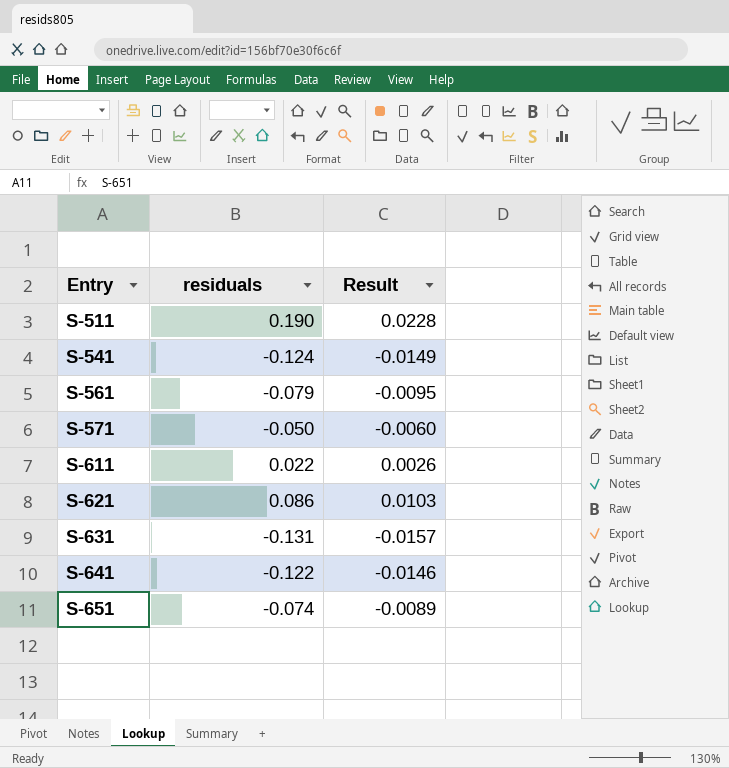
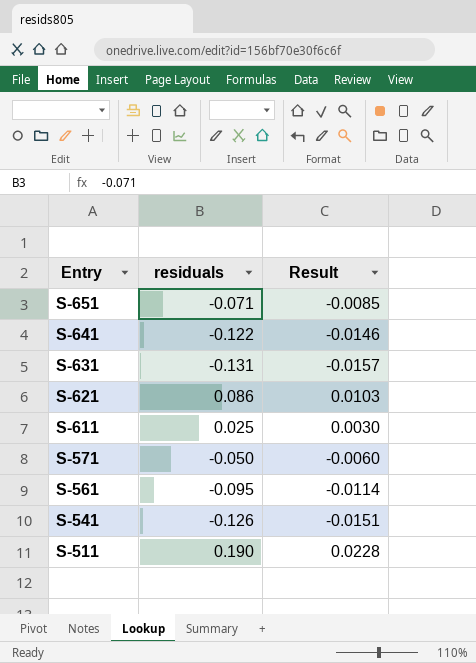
row order: Entry ascending -> Entry descending
S-651 | residuals: -0.074 -> -0.071
S-651 | Result: -0.0089 -> -0.0085
S-611 | residuals: 0.022 -> 0.025
S-611 | Result: 0.0026 -> 0.0030
S-561 | residuals: -0.079 -> -0.095
S-561 | Result: -0.0095 -> -0.0114
S-541 | residuals: -0.124 -> -0.126
S-541 | Result: -0.0149 -> -0.0151

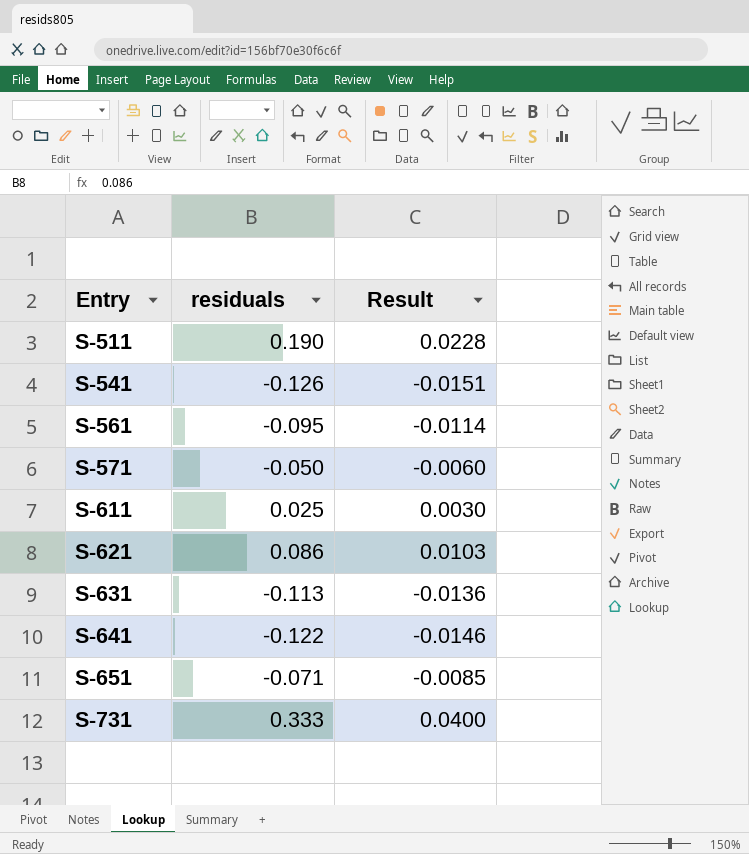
row order: Entry descending -> Entry ascending
S-631 | residuals: -0.131 -> -0.113
S-631 | Result: -0.0157 -> -0.0136
row S-731: none -> 0.333 | 0.0400

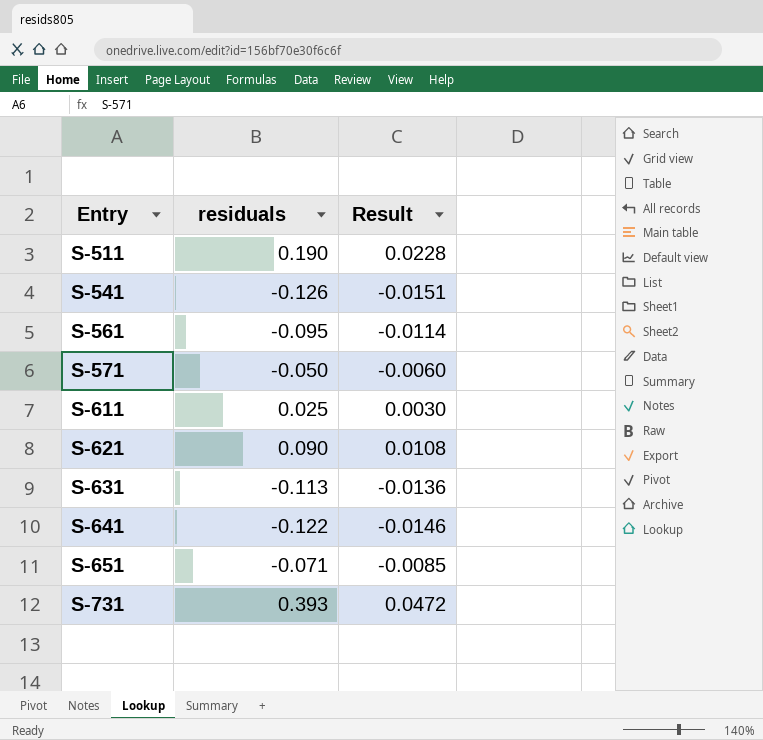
S-621 | residuals: 0.086 -> 0.090
S-621 | Result: 0.0103 -> 0.0108
S-731 | residuals: 0.333 -> 0.393
S-731 | Result: 0.0400 -> 0.0472

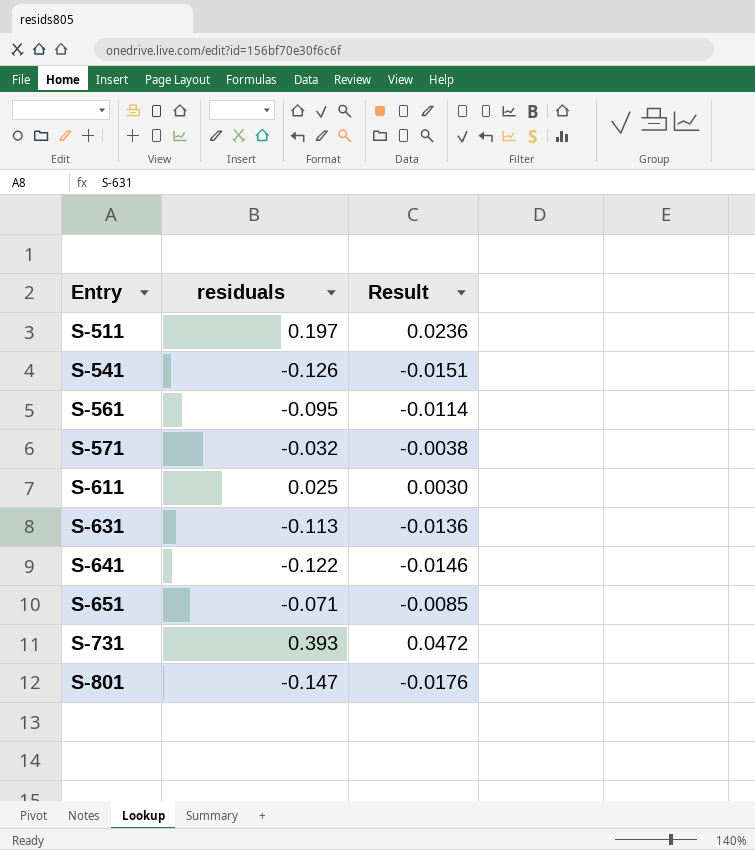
row S-621: 0.090 | 0.0108 -> none
S-511 | residuals: 0.190 -> 0.197
S-511 | Result: 0.0228 -> 0.0236
S-571 | residuals: -0.050 -> -0.032
S-571 | Result: -0.0060 -> -0.0038
row S-801: none -> -0.147 | -0.0176

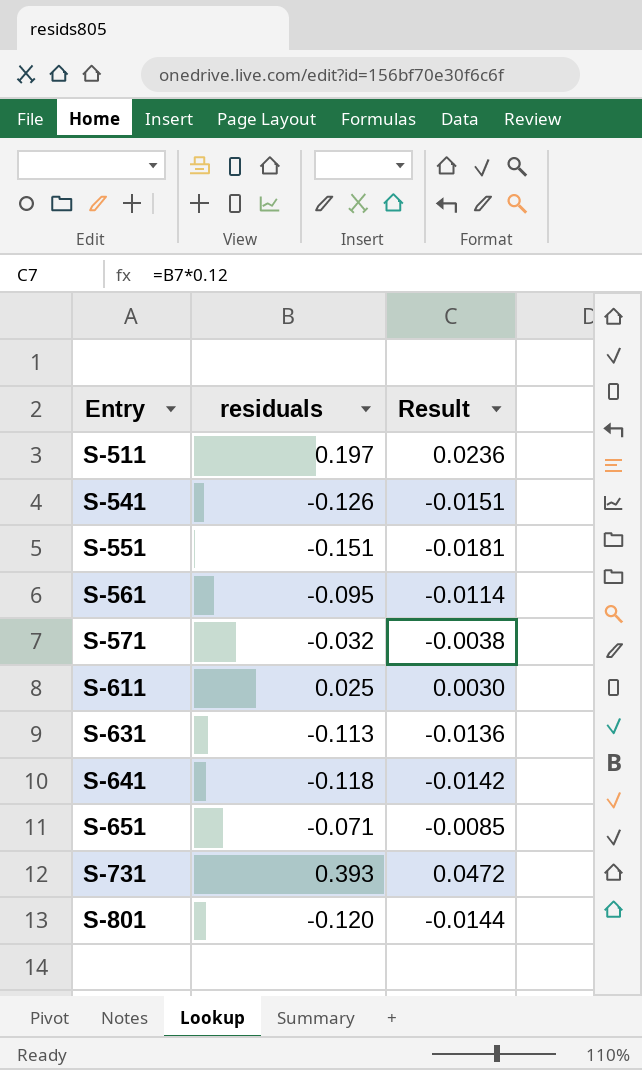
row S-551: none -> -0.151 | -0.0181
S-641 | residuals: -0.122 -> -0.118
S-641 | Result: -0.0146 -> -0.0142
S-801 | residuals: -0.147 -> -0.120
S-801 | Result: -0.0176 -> -0.0144

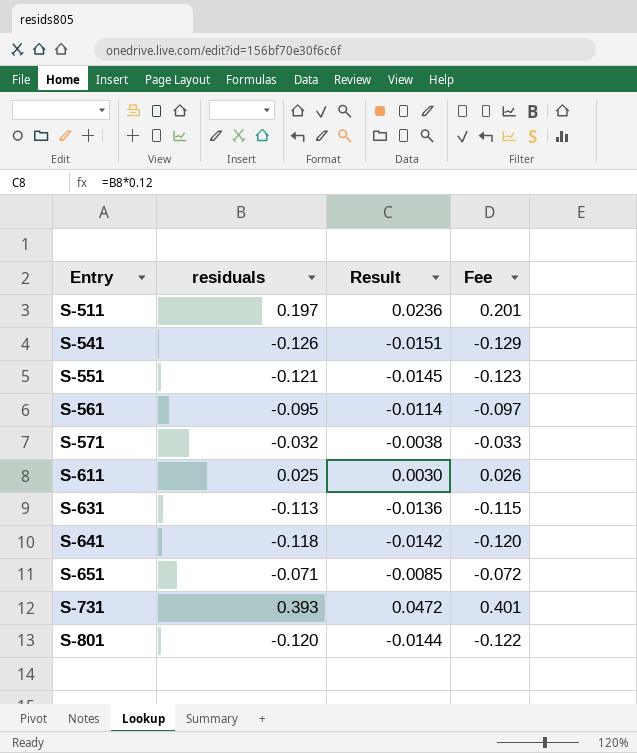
column Fee | formula: none -> [residuals] * 1.02
S-551 | residuals: -0.151 -> -0.121
S-551 | Result: -0.0181 -> -0.0145

